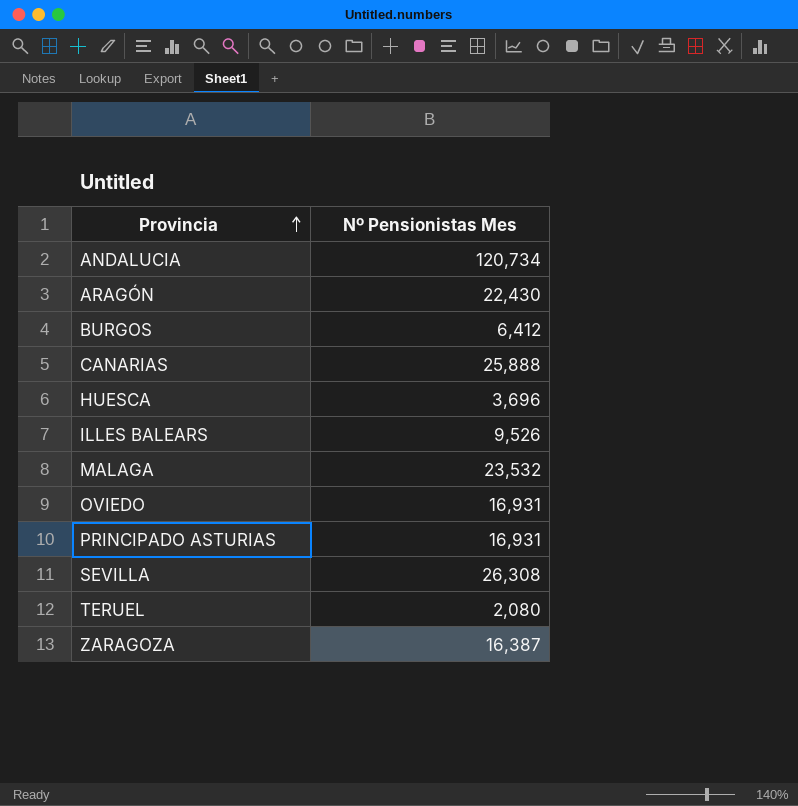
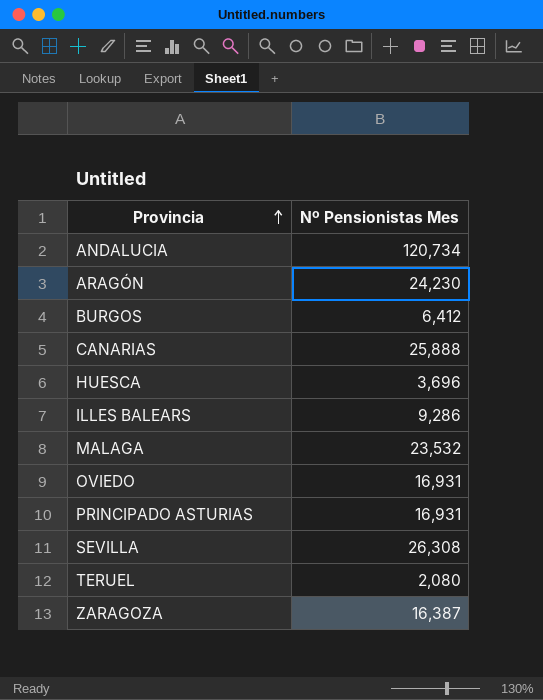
ARAGÓN | Nº Pensionistas Mes: 22,430 -> 24,230
ILLES BALEARS | Nº Pensionistas Mes: 9,526 -> 9,286

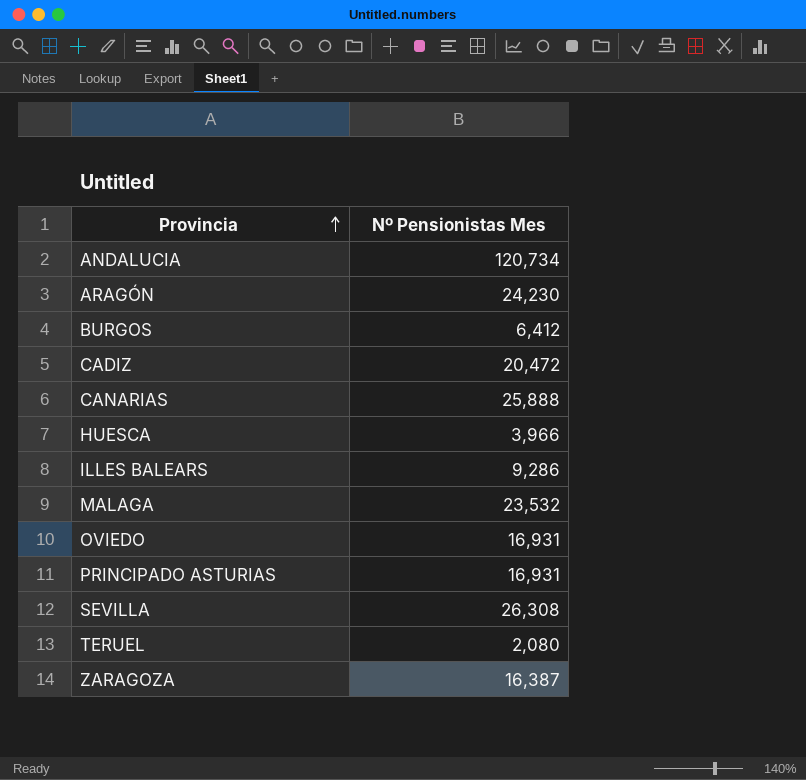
row CADIZ: none -> 20,472
HUESCA | Nº Pensionistas Mes: 3,696 -> 3,966

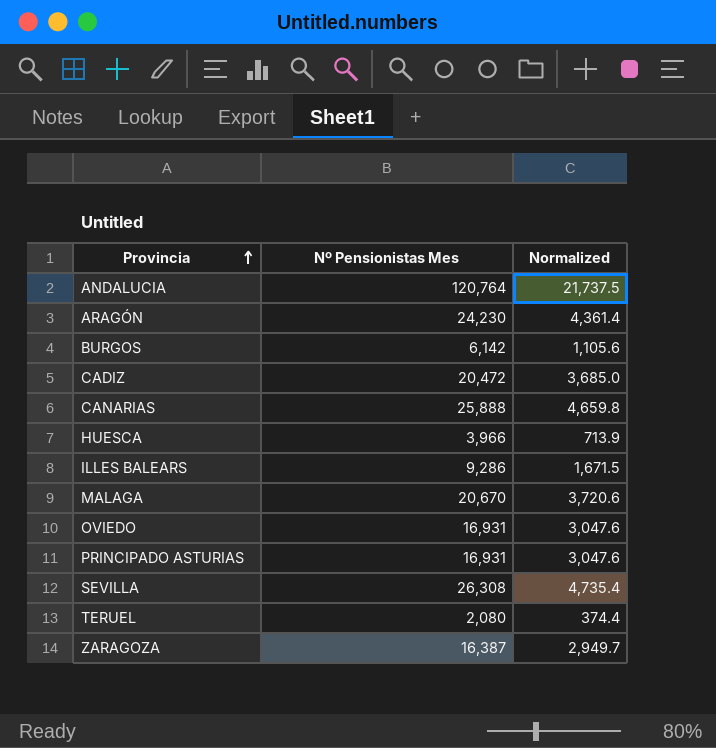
column Normalized | formula: none -> [Nº Pensionistas Mes] * 0.18
ANDALUCIA | Nº Pensionistas Mes: 120,734 -> 120,764
BURGOS | Nº Pensionistas Mes: 6,412 -> 6,142
MALAGA | Nº Pensionistas Mes: 23,532 -> 20,670

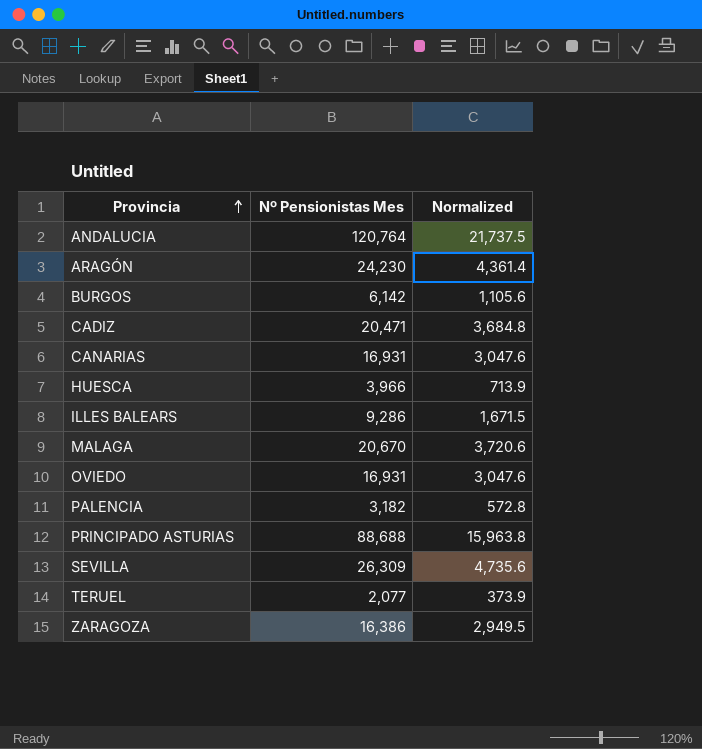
CADIZ | Nº Pensionistas Mes: 20,472 -> 20,471
CADIZ | Normalized: 3,685.0 -> 3,684.8
CANARIAS | Nº Pensionistas Mes: 25,888 -> 16,931
CANARIAS | Normalized: 4,659.8 -> 3,047.6
row PALENCIA: none -> 3,182 | 572.8
PRINCIPADO ASTURIAS | Nº Pensionistas Mes: 16,931 -> 88,688
PRINCIPADO ASTURIAS | Normalized: 3,047.6 -> 15,963.8
SEVILLA | Nº Pensionistas Mes: 26,308 -> 26,309
SEVILLA | Normalized: 4,735.4 -> 4,735.6
TERUEL | Nº Pensionistas Mes: 2,080 -> 2,077
TERUEL | Normalized: 374.4 -> 373.9
ZARAGOZA | Nº Pensionistas Mes: 16,387 -> 16,386
ZARAGOZA | Normalized: 2,949.7 -> 2,949.5

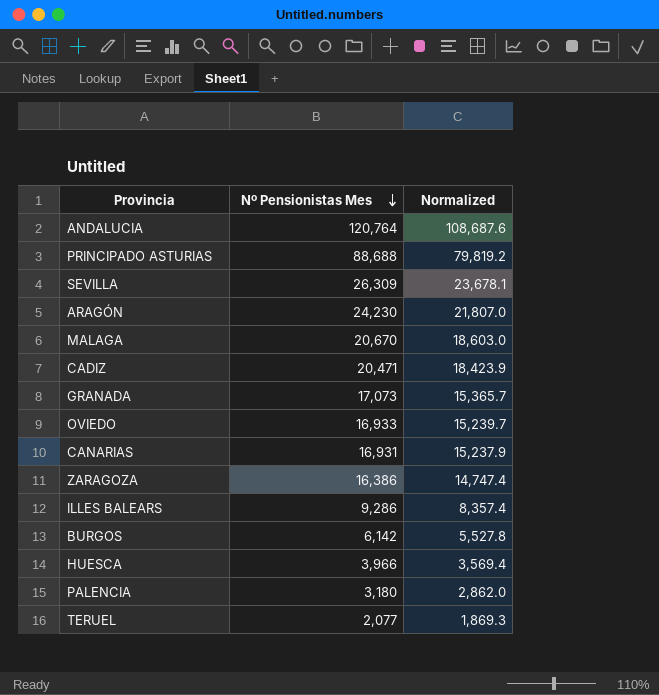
row order: Provincia ascending -> Nº Pensionistas Mes descending
column Normalized | formula: [Nº Pensionistas Mes] * 0.18 -> [Nº Pensionistas Mes] * 0.9
row GRANADA: none -> 17,073 | 15,365.7
OVIEDO | Nº Pensionistas Mes: 16,931 -> 16,933
PALENCIA | Nº Pensionistas Mes: 3,182 -> 3,180

